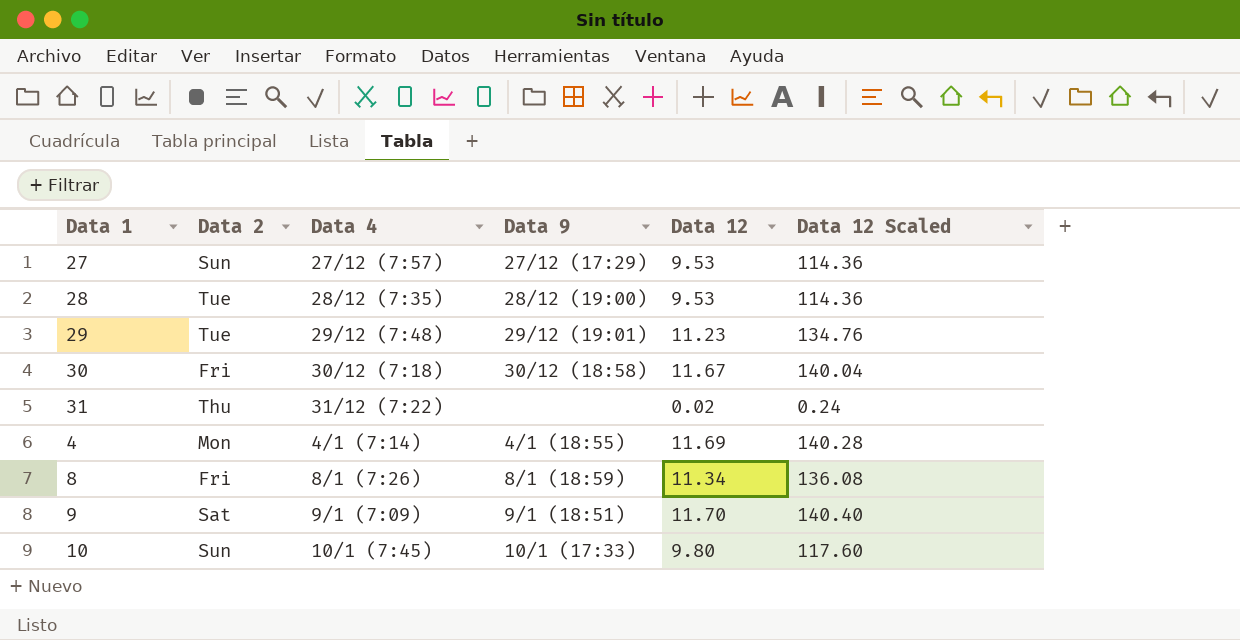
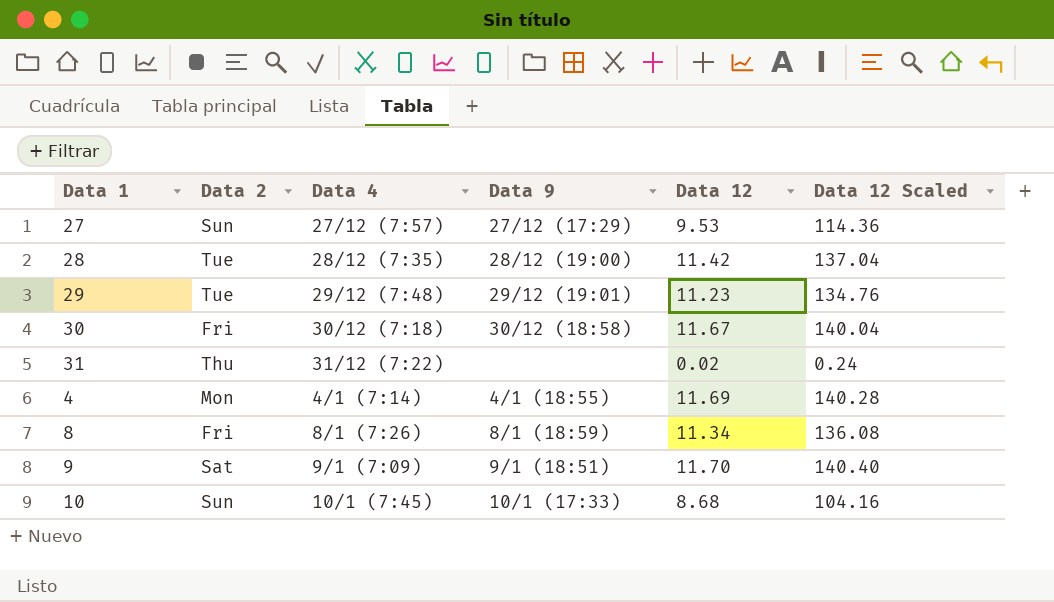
28 | Data 12: 9.53 -> 11.42
28 | Data 12 Scaled: 114.36 -> 137.04
10 | Data 12: 9.80 -> 8.68
10 | Data 12 Scaled: 117.60 -> 104.16

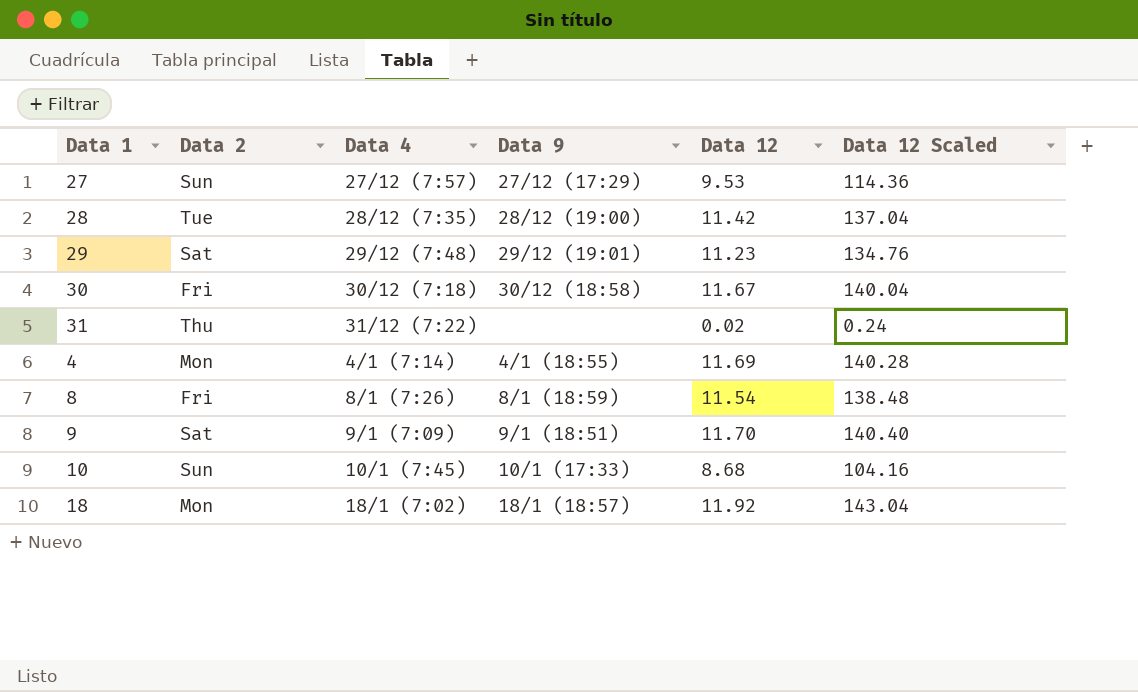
29 | Data 2: Tue -> Sat
8 | Data 12: 11.34 -> 11.54
8 | Data 12 Scaled: 136.08 -> 138.48
row 18: none -> Mon | 18/1 (7:02) | 18/1 (18:57) | 11.92 | 143.04

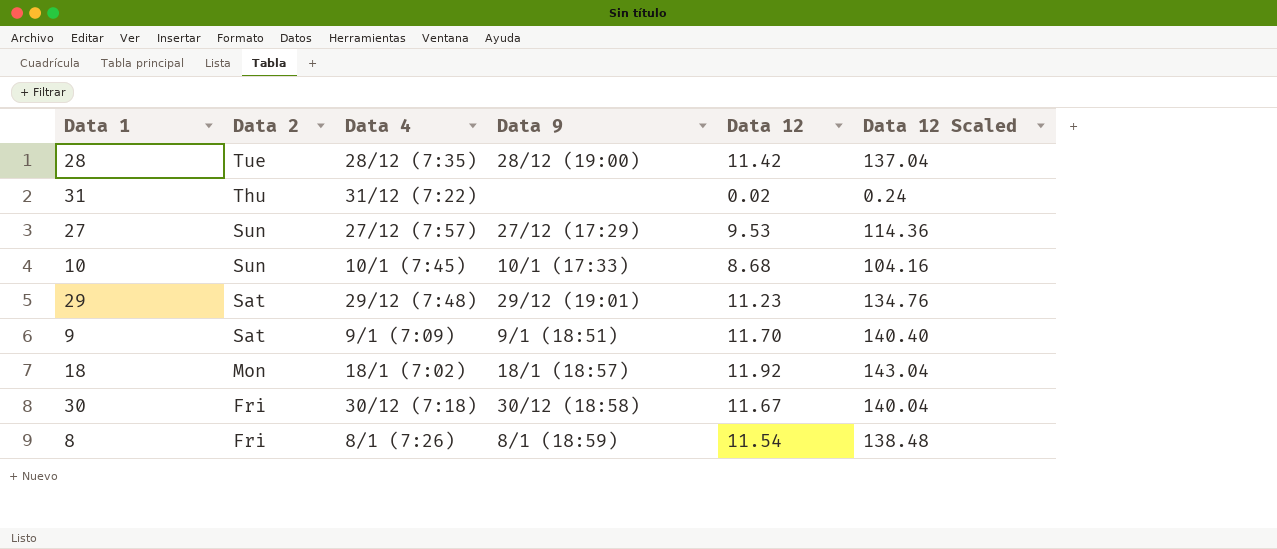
row order: none -> Data 2 descending
row 4: Mon | 4/1 (7:14) | 4/1 (18:55) | 11.69 | 140.28 -> none

